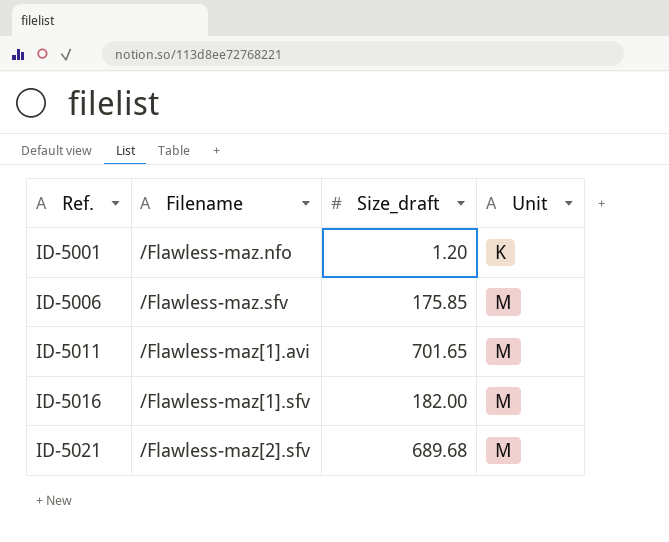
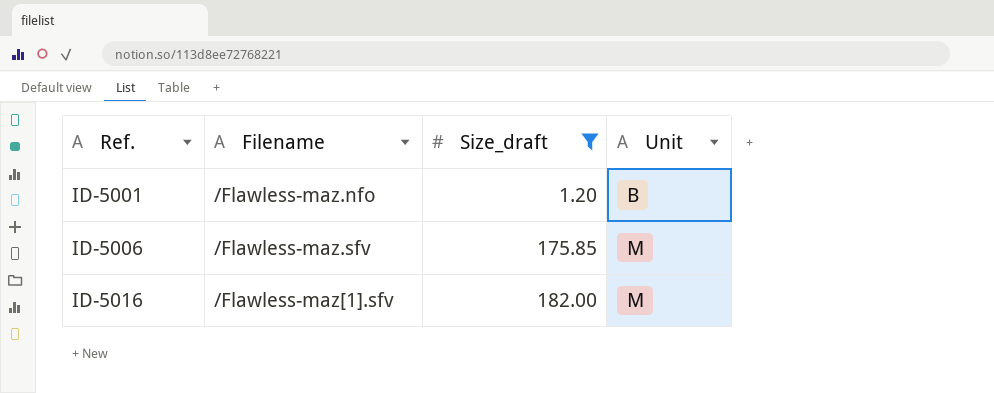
filter: none -> Size_draft <= 182.00
ID-5001 | Unit: K -> B

